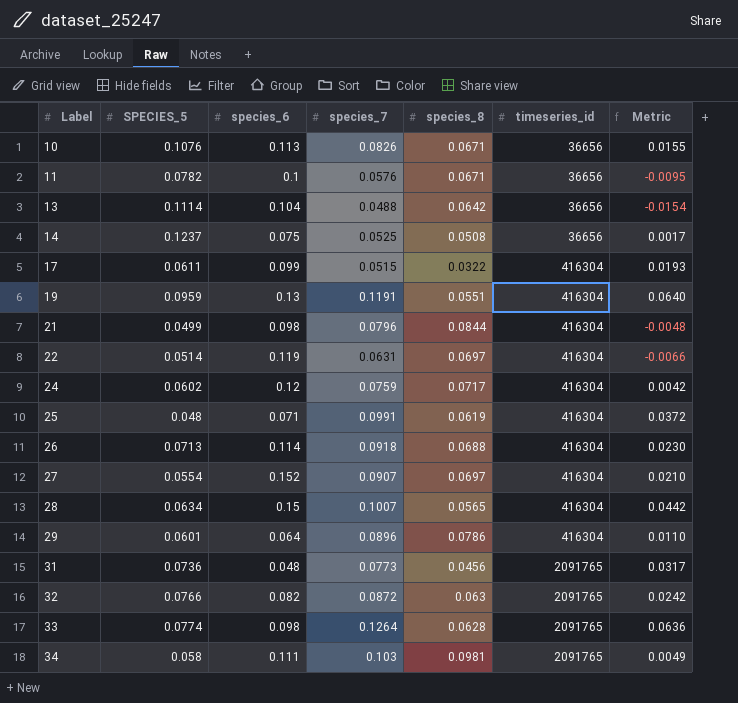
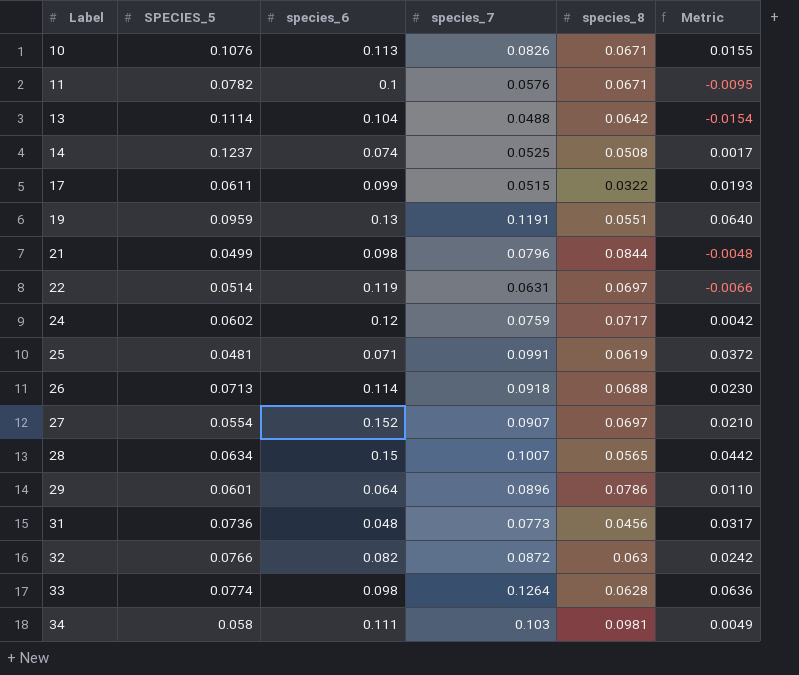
column timeseries_id | position: 6 -> none
14 | species_6: 0.075 -> 0.074
25 | SPECIES_5: 0.048 -> 0.0481

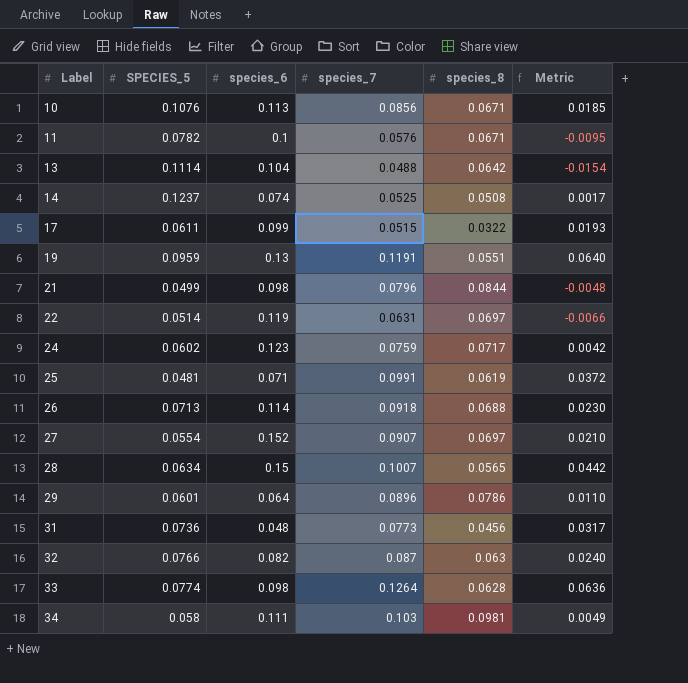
10 | species_7: 0.0826 -> 0.0856
10 | Metric: 0.0155 -> 0.0185
24 | species_6: 0.12 -> 0.123
32 | species_7: 0.0872 -> 0.087
32 | Metric: 0.0242 -> 0.0240

